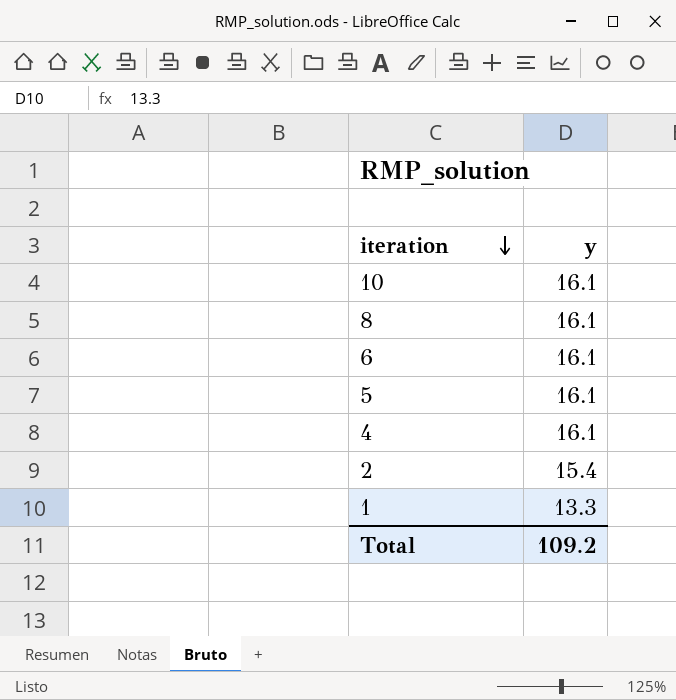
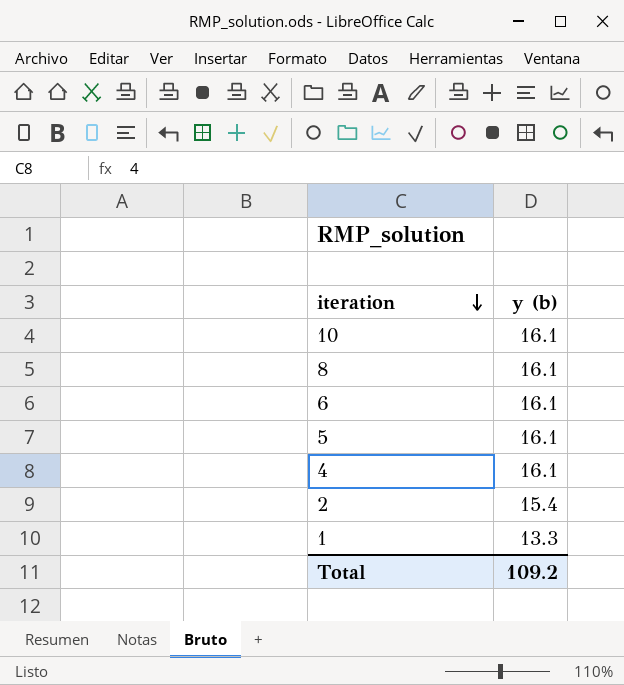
column name: y -> y (b)

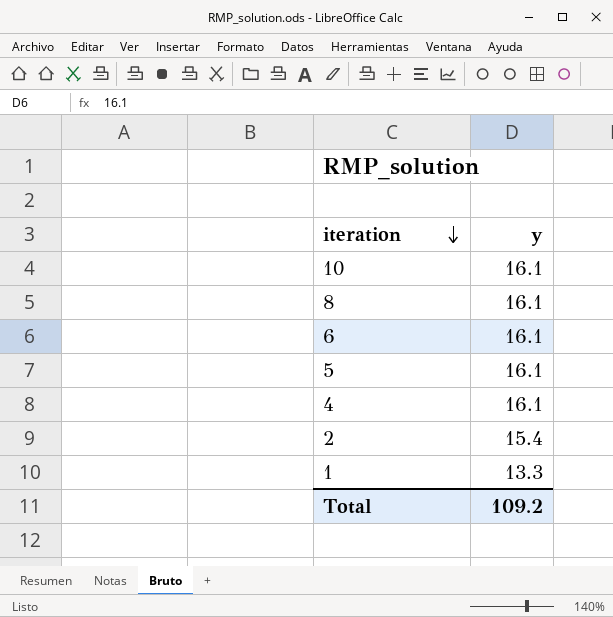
column name: y (b) -> y

